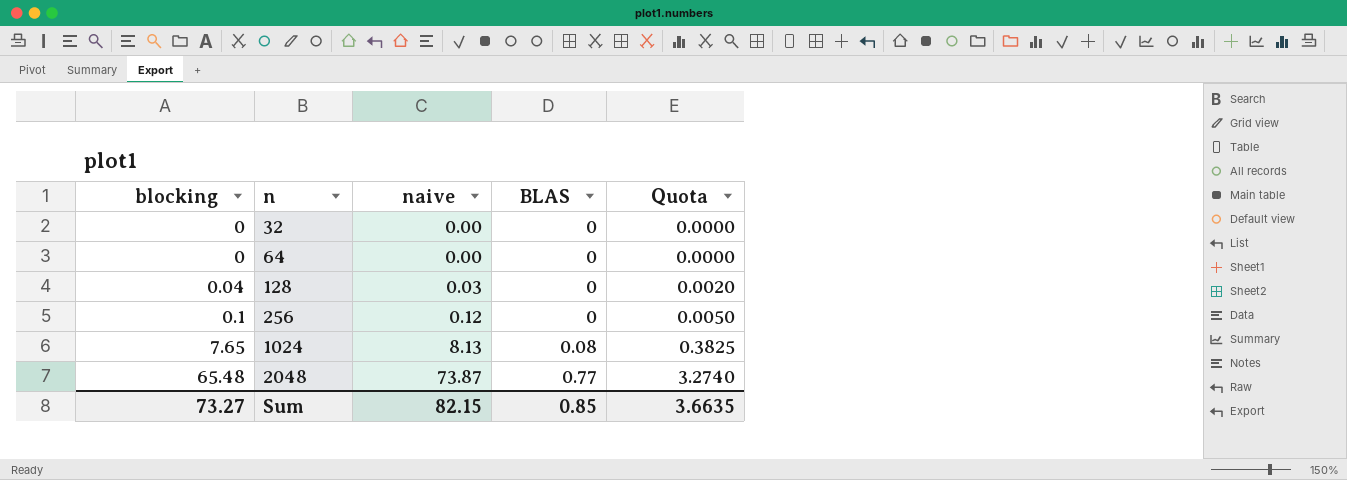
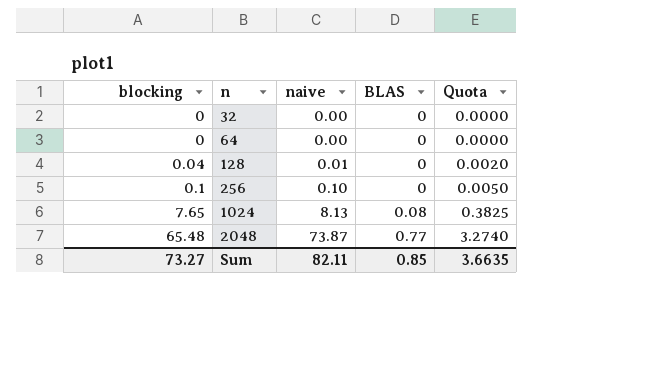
128 | naive: 0.03 -> 0.01
256 | naive: 0.12 -> 0.10
Sum | naive: 82.15 -> 82.11

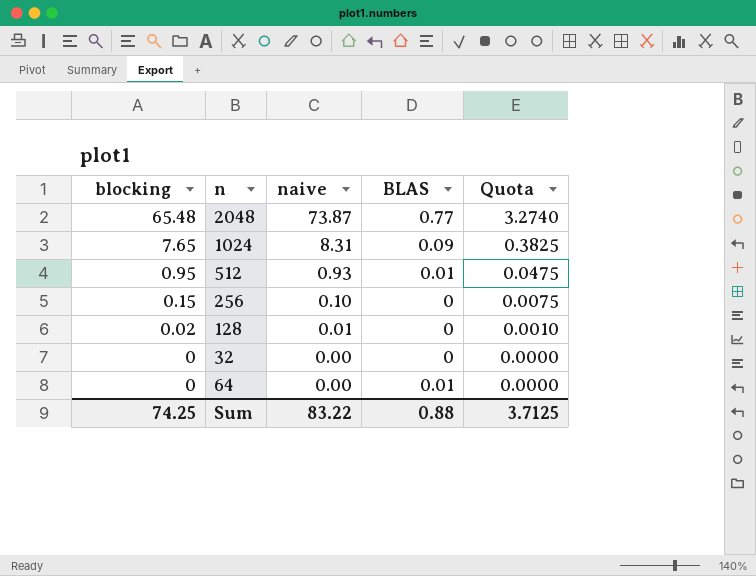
row order: blocking ascending -> blocking descending
1024 | naive: 8.13 -> 8.31
1024 | BLAS: 0.08 -> 0.09
row 512: none -> 0.95 | 0.93 | 0.01 | 0.0475
256 | blocking: 0.1 -> 0.15
256 | Quota: 0.0050 -> 0.0075
128 | blocking: 0.04 -> 0.02
128 | Quota: 0.0020 -> 0.0010
64 | BLAS: 0 -> 0.01
Sum | blocking: 73.27 -> 74.25
Sum | naive: 82.11 -> 83.22
Sum | BLAS: 0.85 -> 0.88
Sum | Quota: 3.6635 -> 3.7125

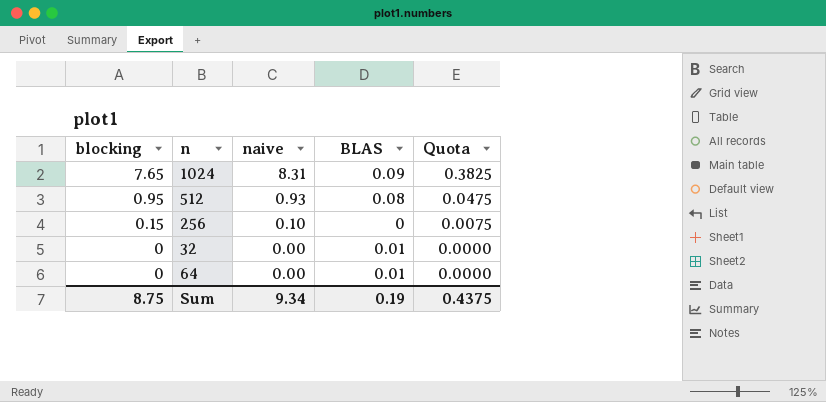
row 2048: 65.48 | 73.87 | 0.77 | 3.2740 -> none
row 128: 0.02 | 0.01 | 0 | 0.0010 -> none
512 | BLAS: 0.01 -> 0.08
32 | BLAS: 0 -> 0.01
Sum | blocking: 74.25 -> 8.75
Sum | naive: 83.22 -> 9.34
Sum | BLAS: 0.88 -> 0.19
Sum | Quota: 3.7125 -> 0.4375

